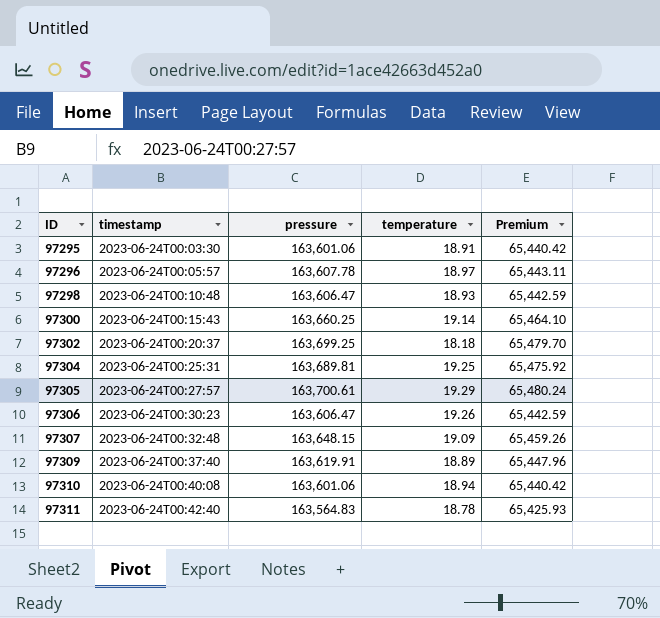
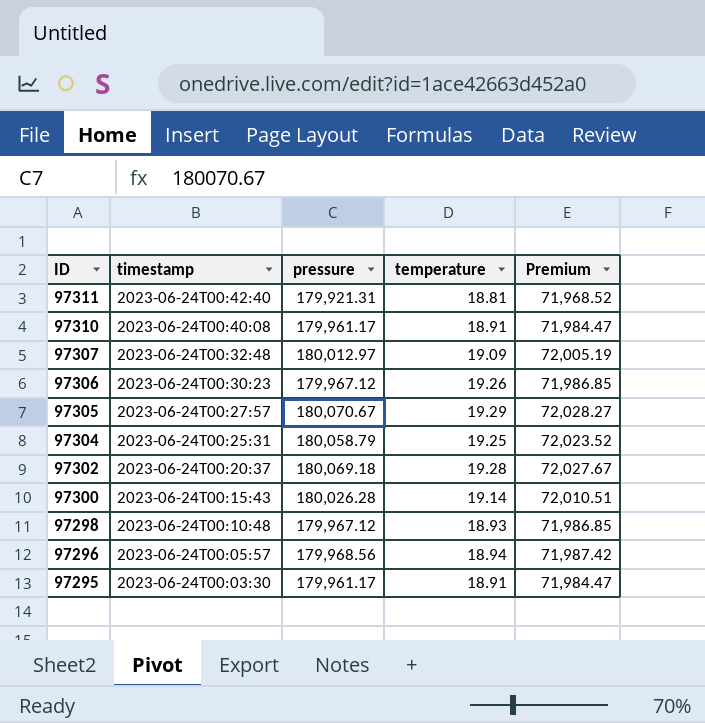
row order: ID ascending -> ID descending
row 97309: 2023-06-24T00:37:40 | 163,619.91 | 18.89 | 65,447.96 -> none
97311 | pressure: 163,564.83 -> 179,921.31
97311 | temperature: 18.78 -> 18.81
97311 | Premium: 65,425.93 -> 71,968.52
97310 | pressure: 163,601.06 -> 179,961.17
97310 | temperature: 18.94 -> 18.91
97310 | Premium: 65,440.42 -> 71,984.47
97307 | pressure: 163,648.15 -> 180,012.97
97307 | Premium: 65,459.26 -> 72,005.19
97306 | pressure: 163,606.47 -> 179,967.12
97306 | Premium: 65,442.59 -> 71,986.85
97305 | pressure: 163,700.61 -> 180,070.67
97305 | Premium: 65,480.24 -> 72,028.27
97304 | pressure: 163,689.81 -> 180,058.79
97304 | Premium: 65,475.92 -> 72,023.52
97302 | pressure: 163,699.25 -> 180,069.18
97302 | temperature: 18.18 -> 19.28
97302 | Premium: 65,479.70 -> 72,027.67
97300 | pressure: 163,660.25 -> 180,026.28
97300 | Premium: 65,464.10 -> 72,010.51
97298 | pressure: 163,606.47 -> 179,967.12
97298 | Premium: 65,442.59 -> 71,986.85
97296 | pressure: 163,607.78 -> 179,968.56
97296 | temperature: 18.97 -> 18.94
97296 | Premium: 65,443.11 -> 71,987.42
97295 | pressure: 163,601.06 -> 179,961.17
97295 | Premium: 65,440.42 -> 71,984.47

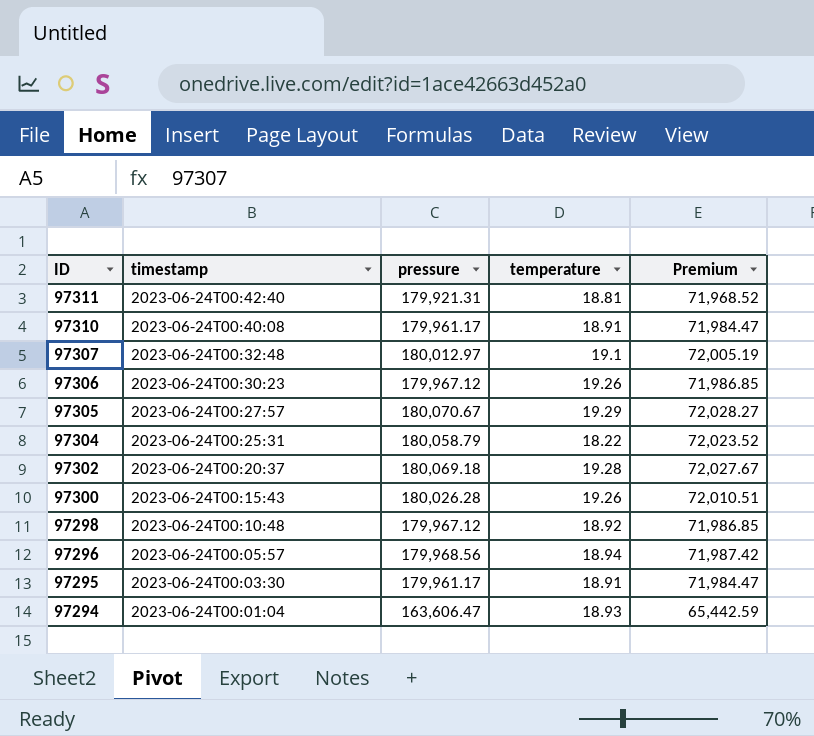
97307 | temperature: 19.09 -> 19.1
97304 | temperature: 19.25 -> 18.22
97300 | temperature: 19.14 -> 19.26
97298 | temperature: 18.93 -> 18.92
row 97294: none -> 2023-06-24T00:01:04 | 163,606.47 | 18.93 | 65,442.59

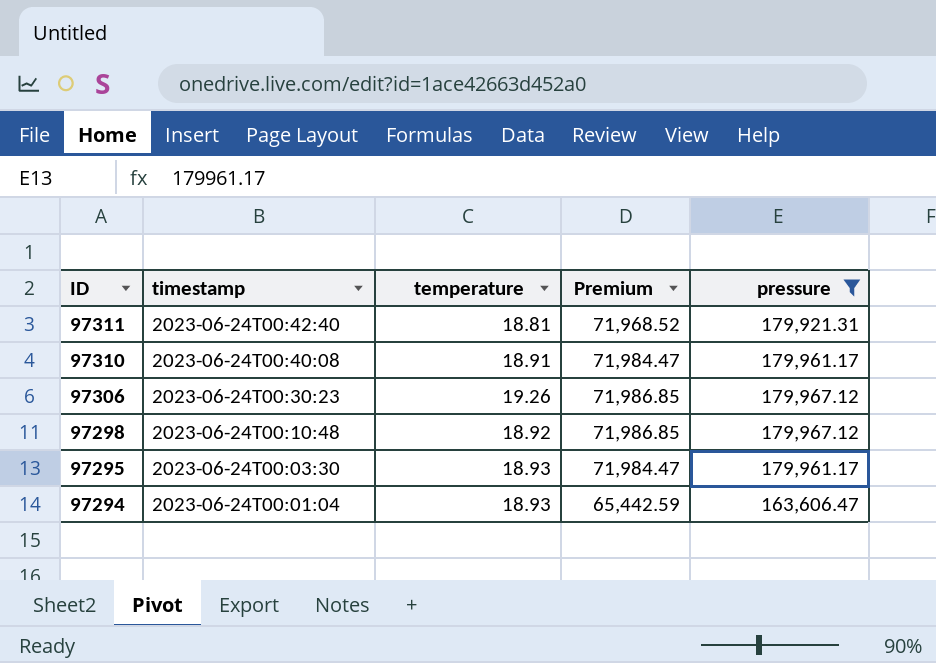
filter: none -> pressure <= 179,967.12
column pressure | position: 3 -> 5
97295 | temperature: 18.91 -> 18.93

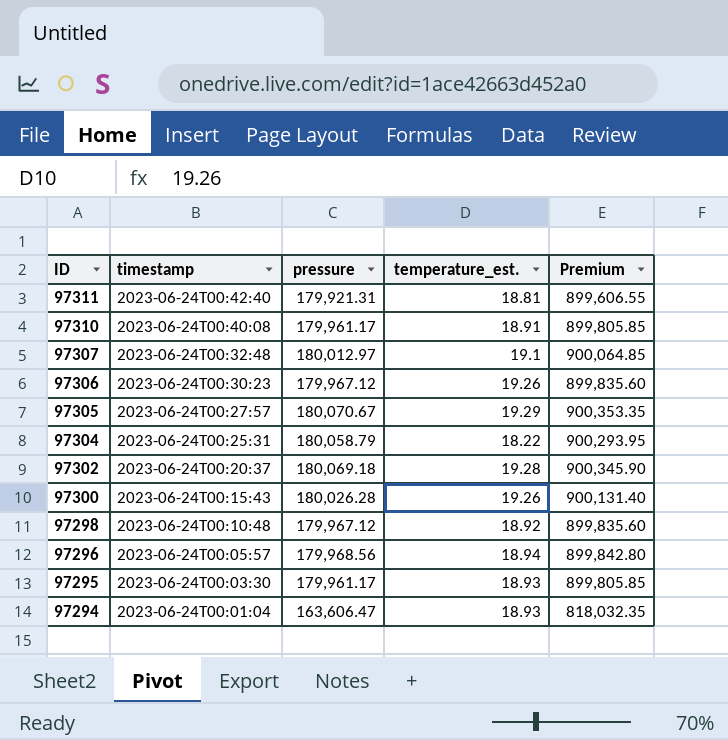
filter: pressure <= 179,967.12 -> none
column pressure | position: 5 -> 3
column name: temperature -> temperature_est.
column Premium | formula: [pressure] * 0.4 -> [pressure] * 5

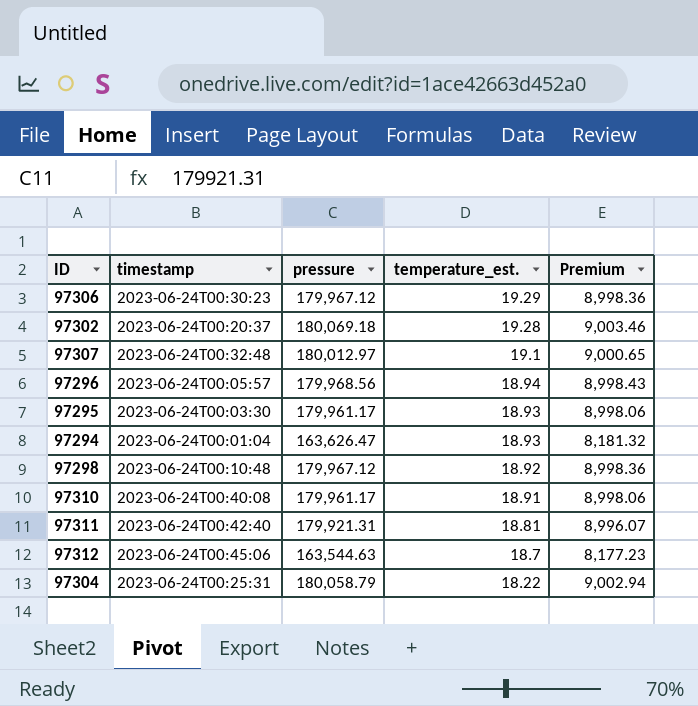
row order: ID descending -> temperature_est. descending
column Premium | formula: [pressure] * 5 -> [pressure] * 0.05
row 97305: 2023-06-24T00:27:57 | 180,070.67 | 19.29 | 900,353.35 -> none
row 97300: 2023-06-24T00:15:43 | 180,026.28 | 19.26 | 900,131.40 -> none
97306 | temperature_est.: 19.26 -> 19.29
97294 | pressure: 163,606.47 -> 163,626.47
row 97312: none -> 2023-06-24T00:45:06 | 163,544.63 | 18.7 | 8,177.23

